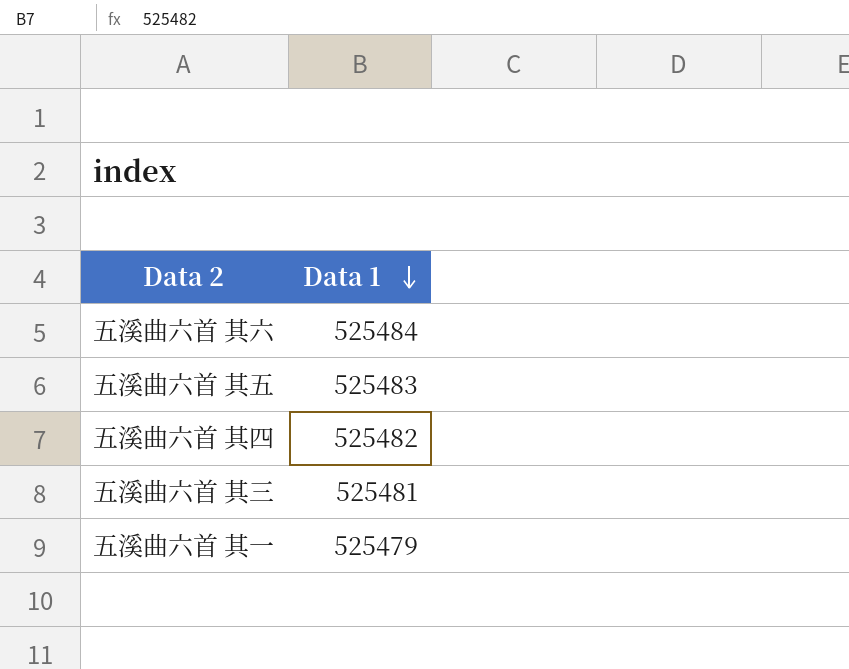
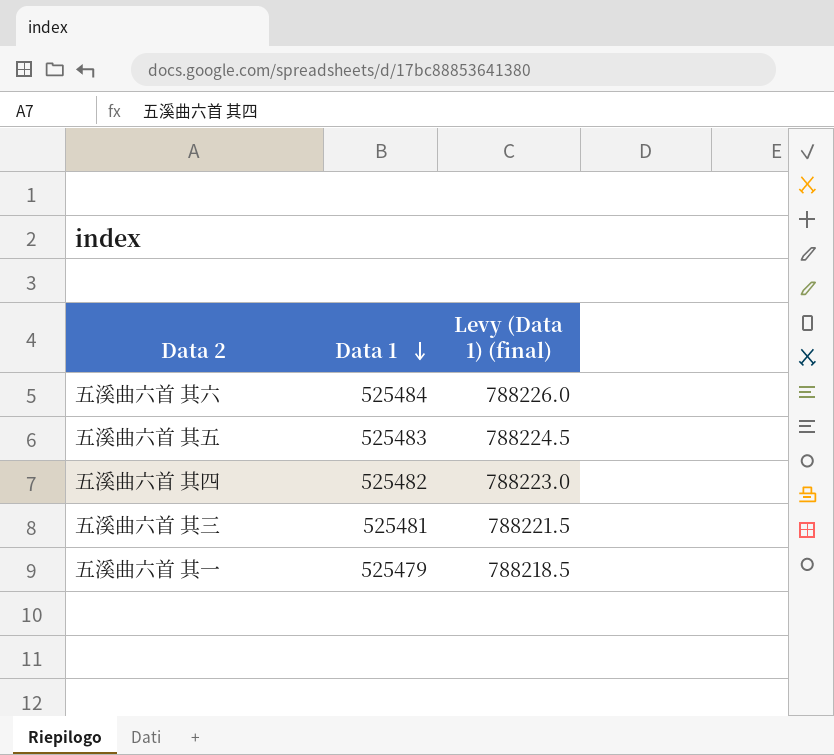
column Levy (Data 1) (final) | formula: none -> [Data 1] * 1.5

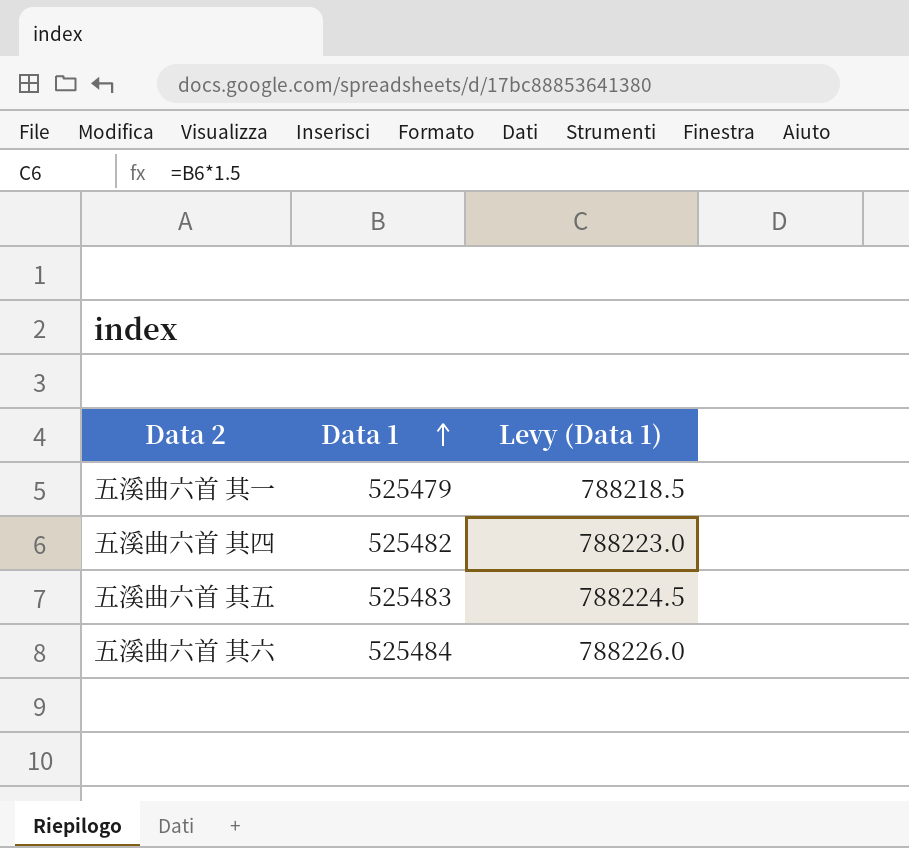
row order: Data 1 descending -> Data 1 ascending
column name: Levy (Data 1) (final) -> Levy (Data 1)
row 五溪曲六首 其三: 525481 | 788221.5 -> none

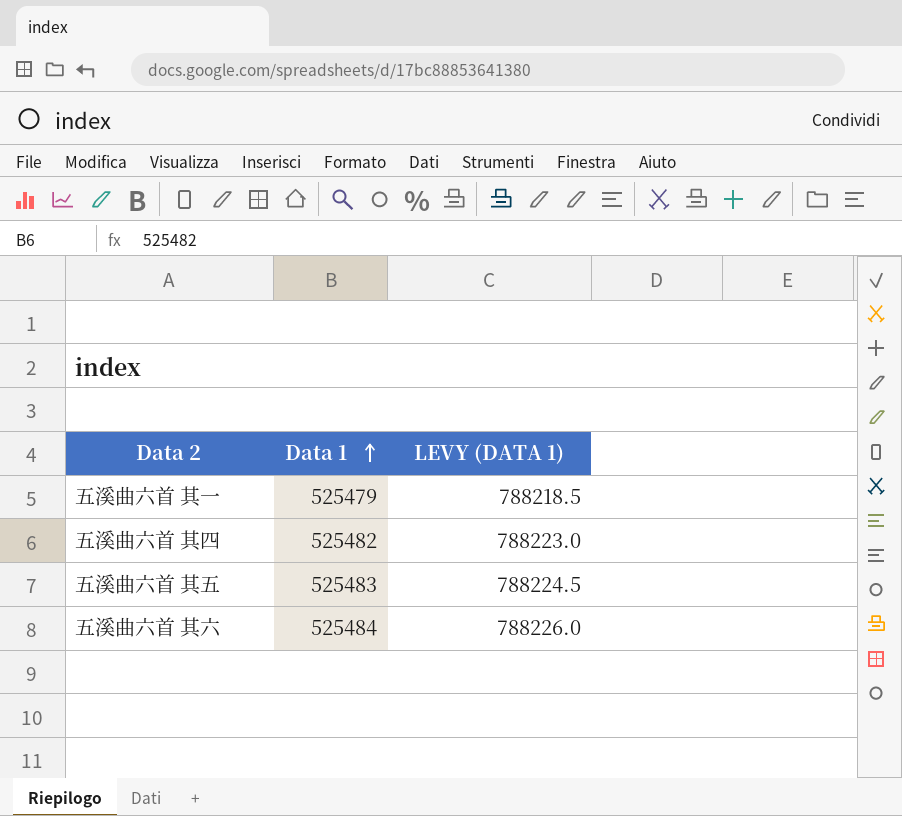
column name: Levy (Data 1) -> LEVY (DATA 1)

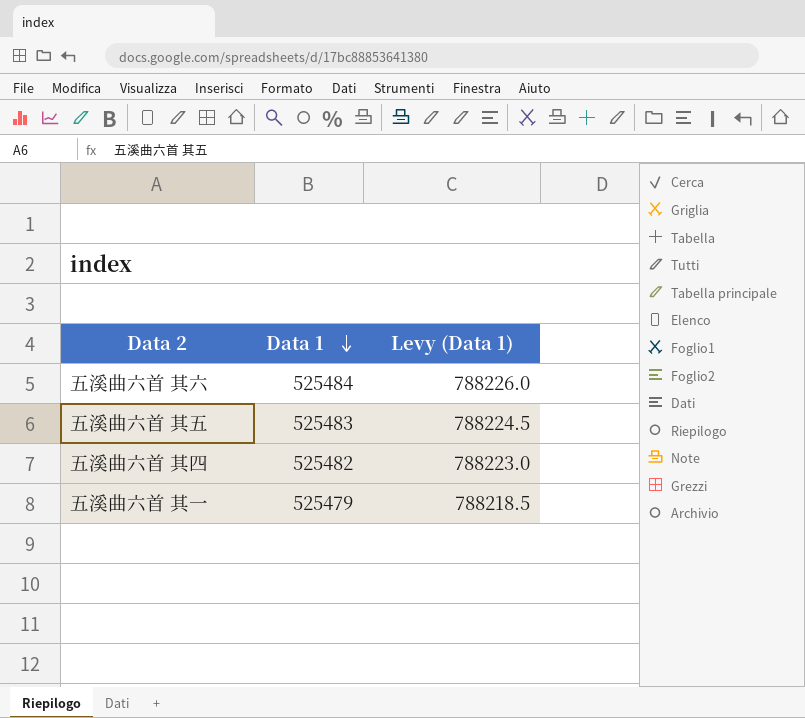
row order: Data 1 ascending -> Data 1 descending
column name: LEVY (DATA 1) -> Levy (Data 1)

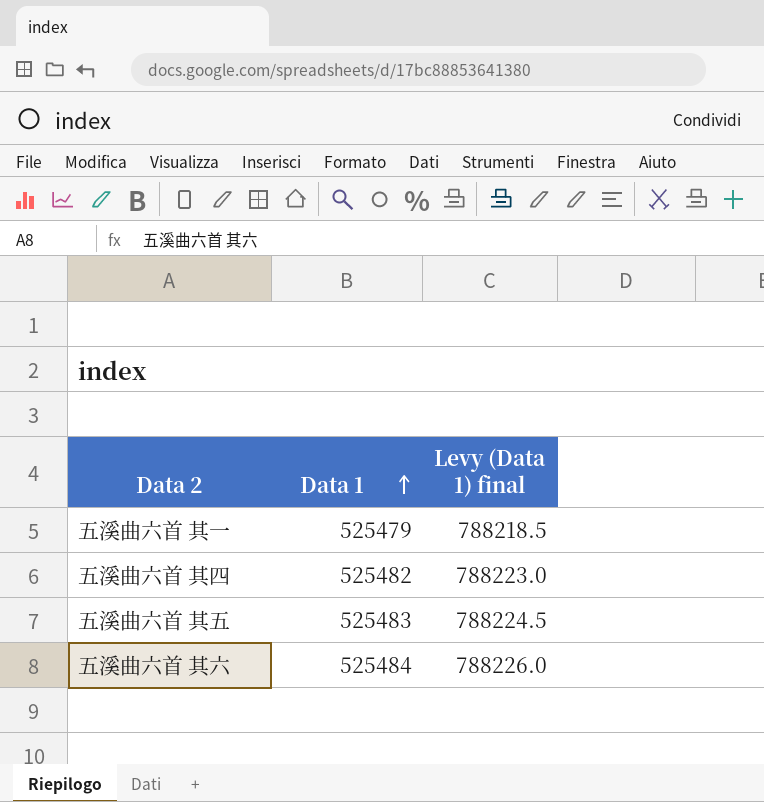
row order: Data 1 descending -> Data 1 ascending
column name: Levy (Data 1) -> Levy (Data 1) final

